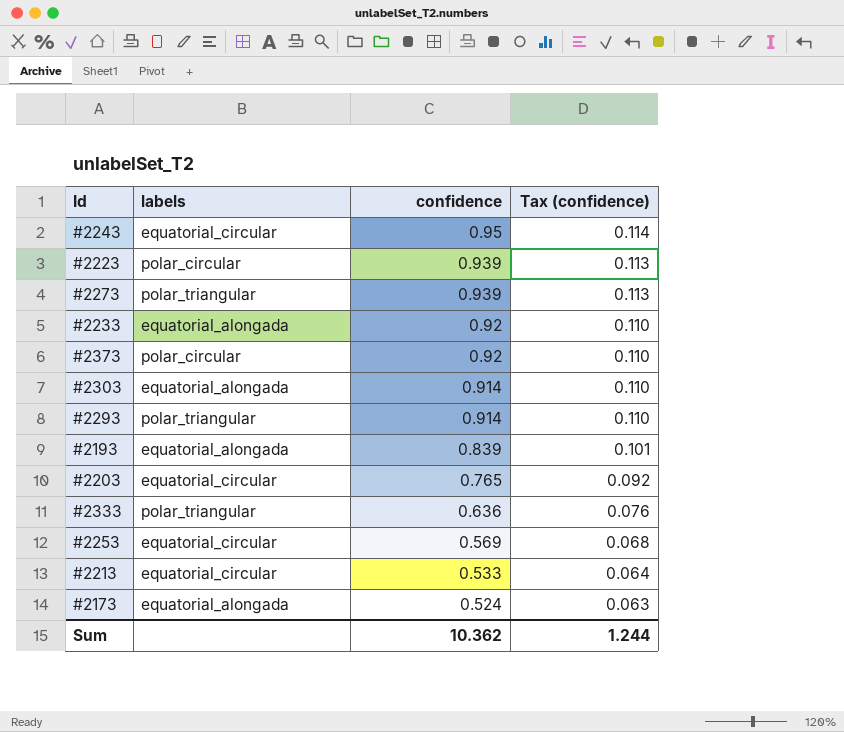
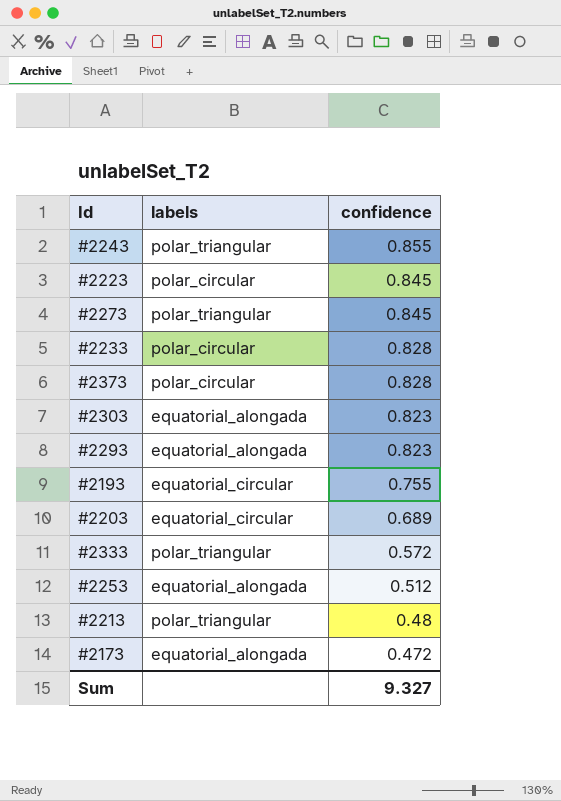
column Tax (confidence) | formula: [confidence] * 0.12 -> none
#2243 | labels: equatorial_circular -> polar_triangular
#2243 | confidence: 0.95 -> 0.855
#2223 | confidence: 0.939 -> 0.845
#2273 | confidence: 0.939 -> 0.845
#2233 | labels: equatorial_alongada -> polar_circular
#2233 | confidence: 0.92 -> 0.828
#2373 | confidence: 0.92 -> 0.828
#2303 | confidence: 0.914 -> 0.823
#2293 | labels: polar_triangular -> equatorial_alongada
#2293 | confidence: 0.914 -> 0.823
#2193 | labels: equatorial_alongada -> equatorial_circular
#2193 | confidence: 0.839 -> 0.755
#2203 | confidence: 0.765 -> 0.689
#2333 | confidence: 0.636 -> 0.572
#2253 | labels: equatorial_circular -> equatorial_alongada
#2253 | confidence: 0.569 -> 0.512
#2213 | labels: equatorial_circular -> polar_triangular
#2213 | confidence: 0.533 -> 0.48
#2173 | confidence: 0.524 -> 0.472
Sum | confidence: 10.362 -> 9.327

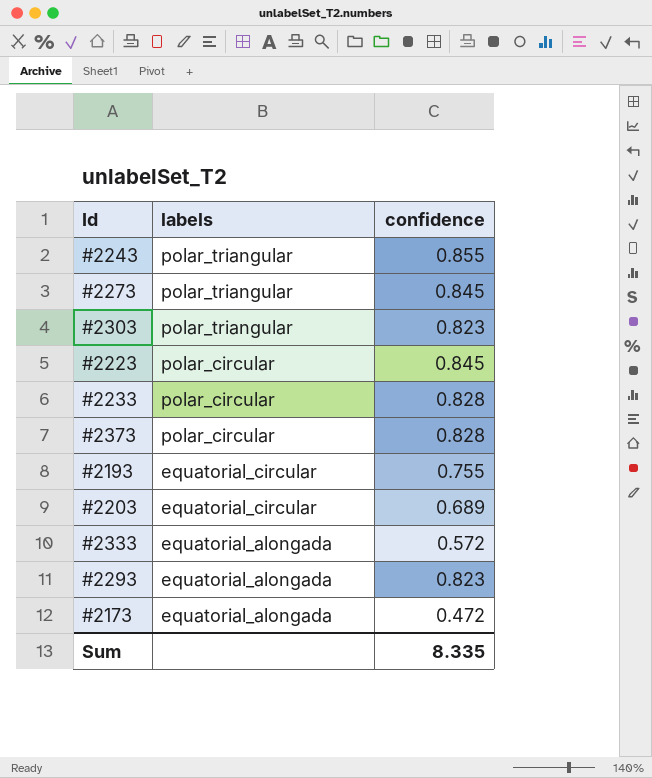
row order: confidence descending -> labels descending
row #2253: equatorial_alongada | 0.512 -> none
row #2213: polar_triangular | 0.48 -> none
#2303 | labels: equatorial_alongada -> polar_triangular
#2333 | labels: polar_triangular -> equatorial_alongada
Sum | confidence: 9.327 -> 8.335

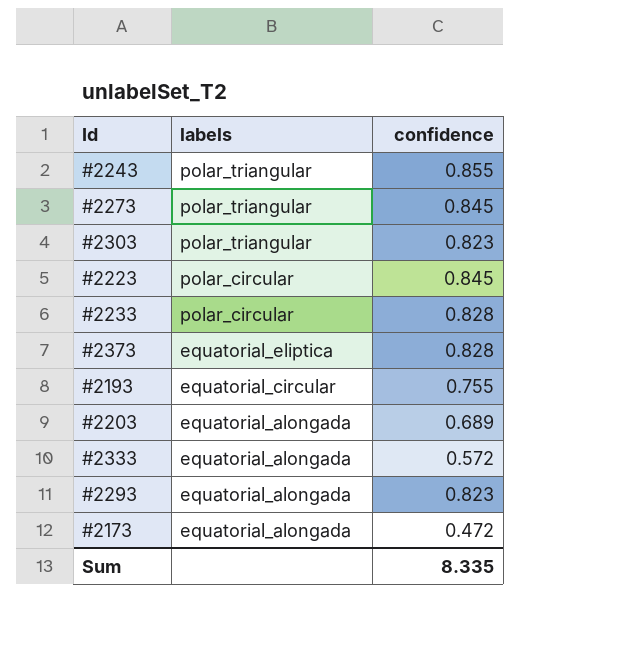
#2373 | labels: polar_circular -> equatorial_eliptica
#2203 | labels: equatorial_circular -> equatorial_alongada

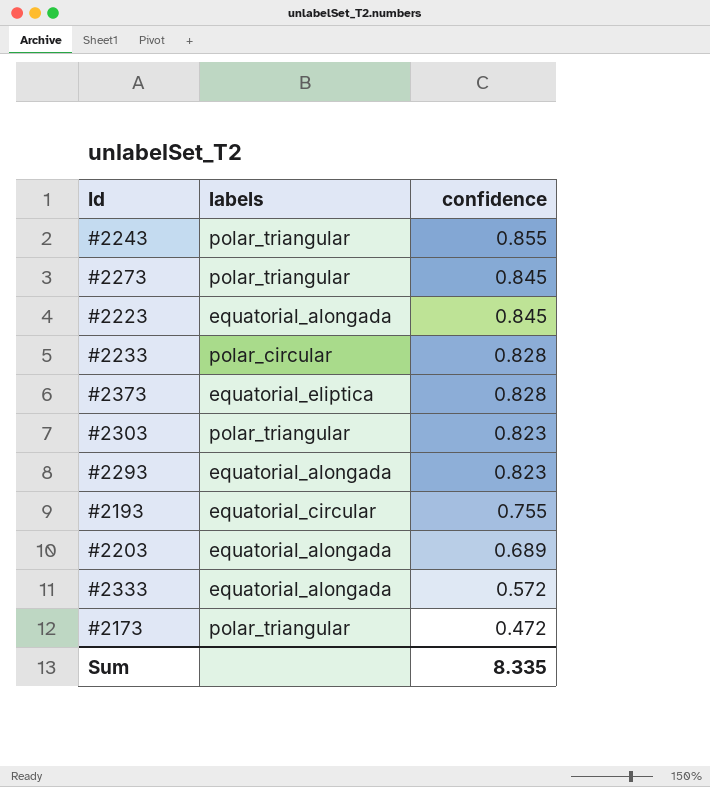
row order: labels descending -> confidence descending
#2223 | labels: polar_circular -> equatorial_alongada
#2173 | labels: equatorial_alongada -> polar_triangular

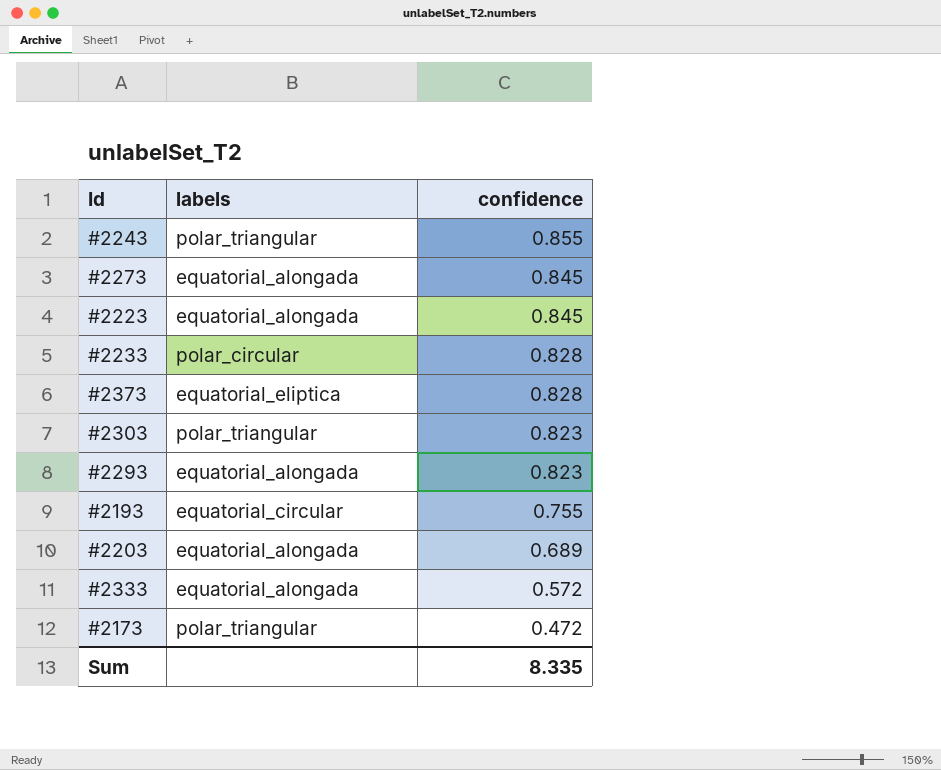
#2273 | labels: polar_triangular -> equatorial_alongada

